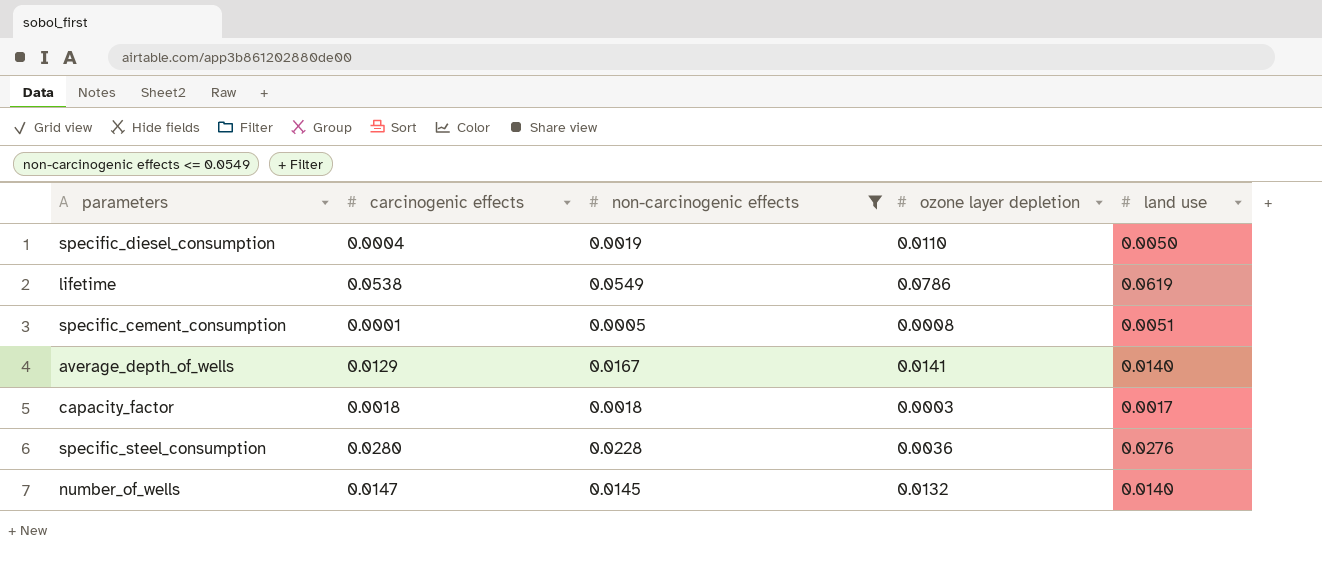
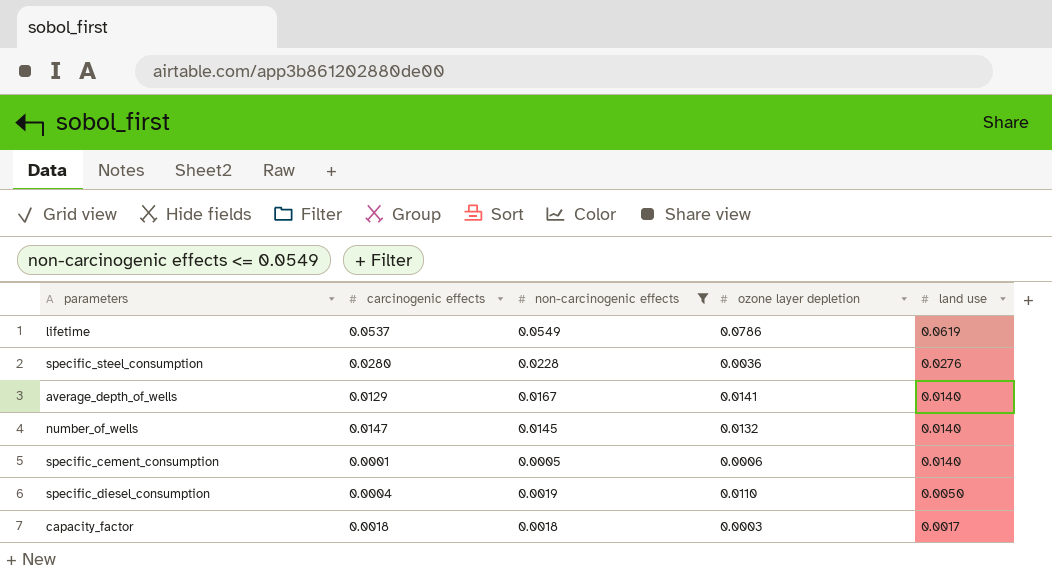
row order: none -> land use descending
lifetime | carcinogenic effects: 0.0538 -> 0.0537
specific_cement_consumption | ozone layer depletion: 0.0008 -> 0.0006
specific_cement_consumption | land use: 0.0051 -> 0.0140

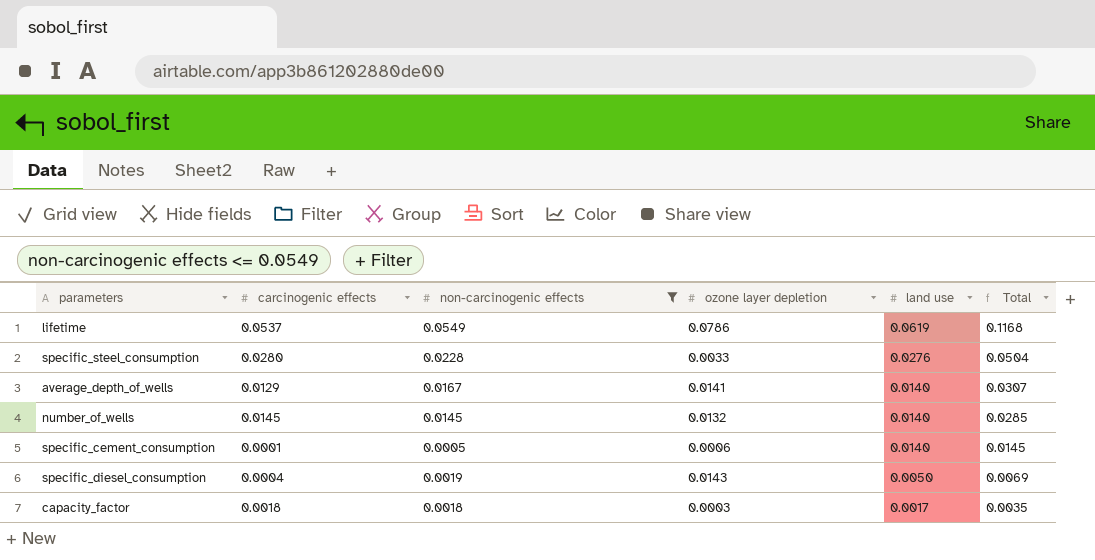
column Total | formula: none -> [non-carcinogenic effects] + [land use]
specific_steel_consumption | ozone layer depletion: 0.0036 -> 0.0033
number_of_wells | carcinogenic effects: 0.0147 -> 0.0145
specific_diesel_consumption | ozone layer depletion: 0.0110 -> 0.0143

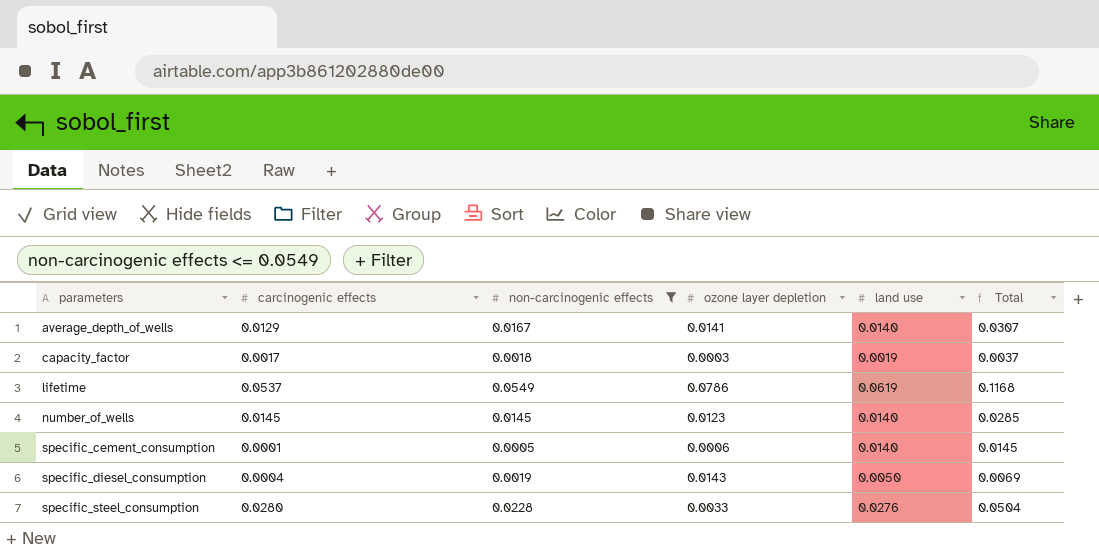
row order: land use descending -> parameters ascending
capacity_factor | carcinogenic effects: 0.0018 -> 0.0017
capacity_factor | land use: 0.0017 -> 0.0019
capacity_factor | Total: 0.0035 -> 0.0037
number_of_wells | ozone layer depletion: 0.0132 -> 0.0123

